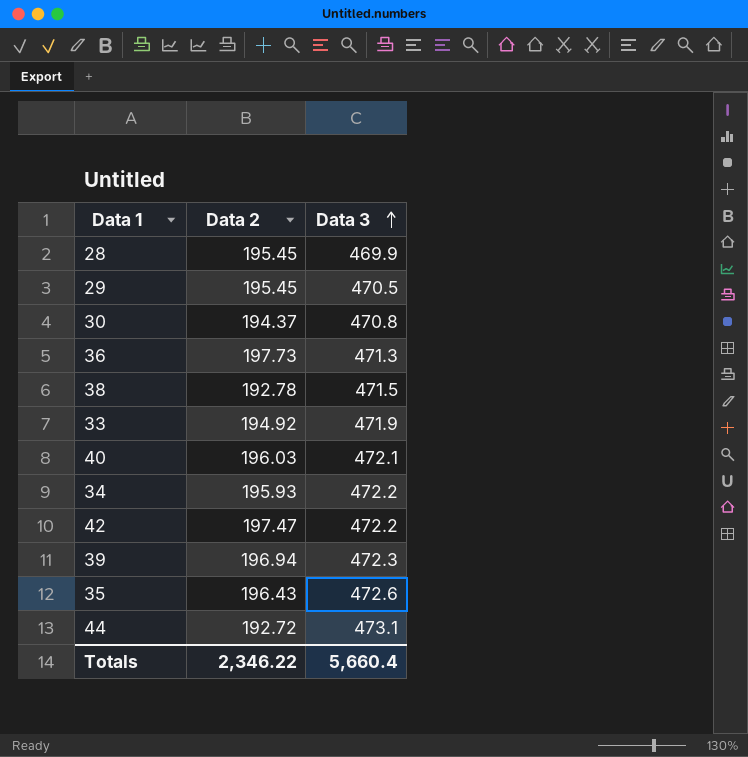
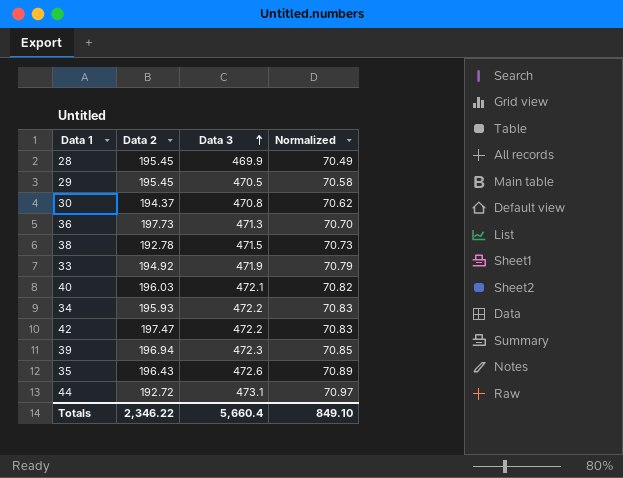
column Normalized | formula: none -> [Data 3] * 0.15

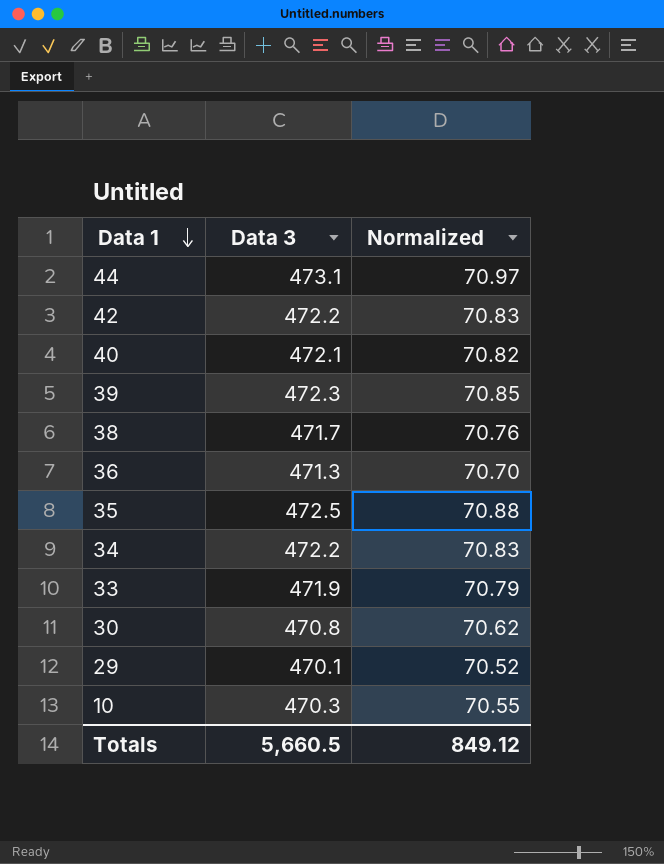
row order: Data 3 ascending -> Data 1 descending
column Data 2 | position: 2 -> none
row 28: 195.45 | 469.9 | 70.49 -> none
38 | Data 3: 471.5 -> 471.7
38 | Normalized: 70.73 -> 70.76
35 | Data 3: 472.6 -> 472.5
35 | Normalized: 70.89 -> 70.88
29 | Data 3: 470.5 -> 470.1
29 | Normalized: 70.58 -> 70.52
row 10: none -> 470.3 | 70.55
Totals | Data 3: 5,660.4 -> 5,660.5
Totals | Normalized: 849.10 -> 849.12

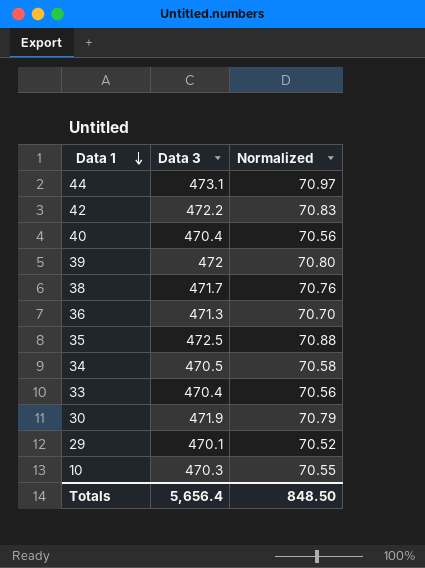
40 | Data 3: 472.1 -> 470.4
40 | Normalized: 70.82 -> 70.56
39 | Data 3: 472.3 -> 472
39 | Normalized: 70.85 -> 70.80
34 | Data 3: 472.2 -> 470.5
34 | Normalized: 70.83 -> 70.58
33 | Data 3: 471.9 -> 470.4
33 | Normalized: 70.79 -> 70.56
30 | Data 3: 470.8 -> 471.9
30 | Normalized: 70.62 -> 70.79
Totals | Data 3: 5,660.5 -> 5,656.4
Totals | Normalized: 849.12 -> 848.50

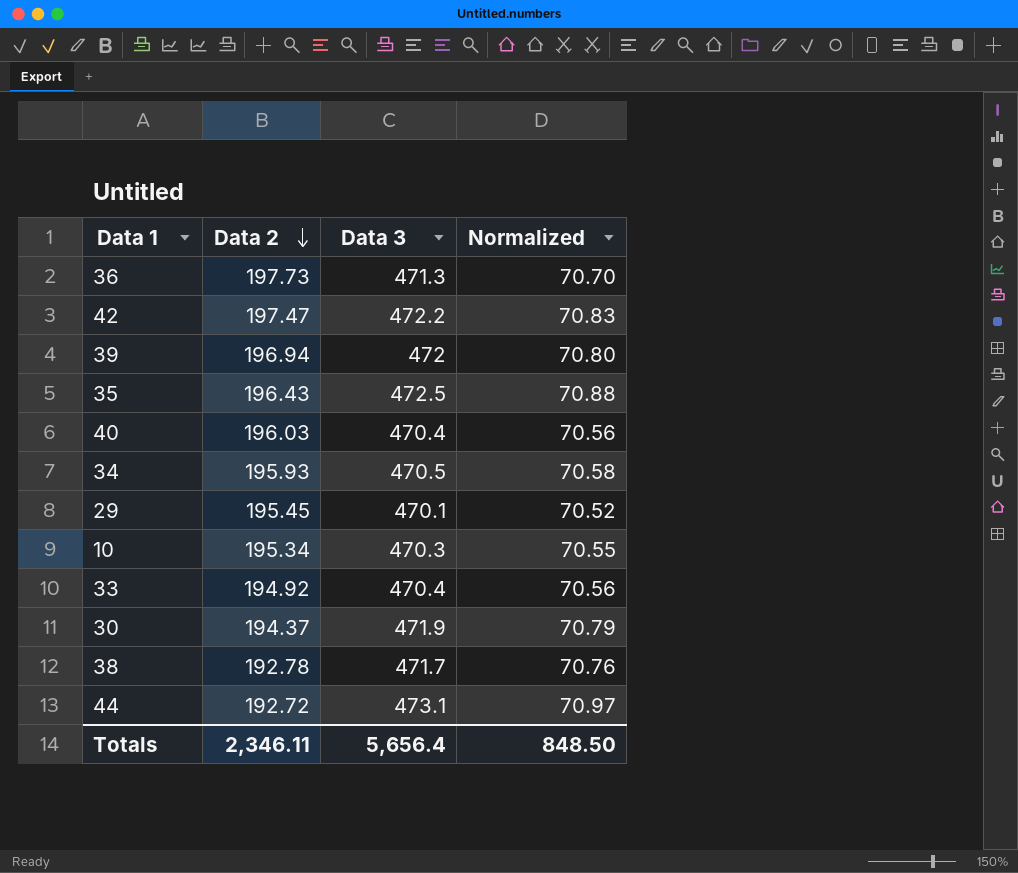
row order: Data 1 descending -> Data 2 descending
column Data 2 | position: none -> 2

